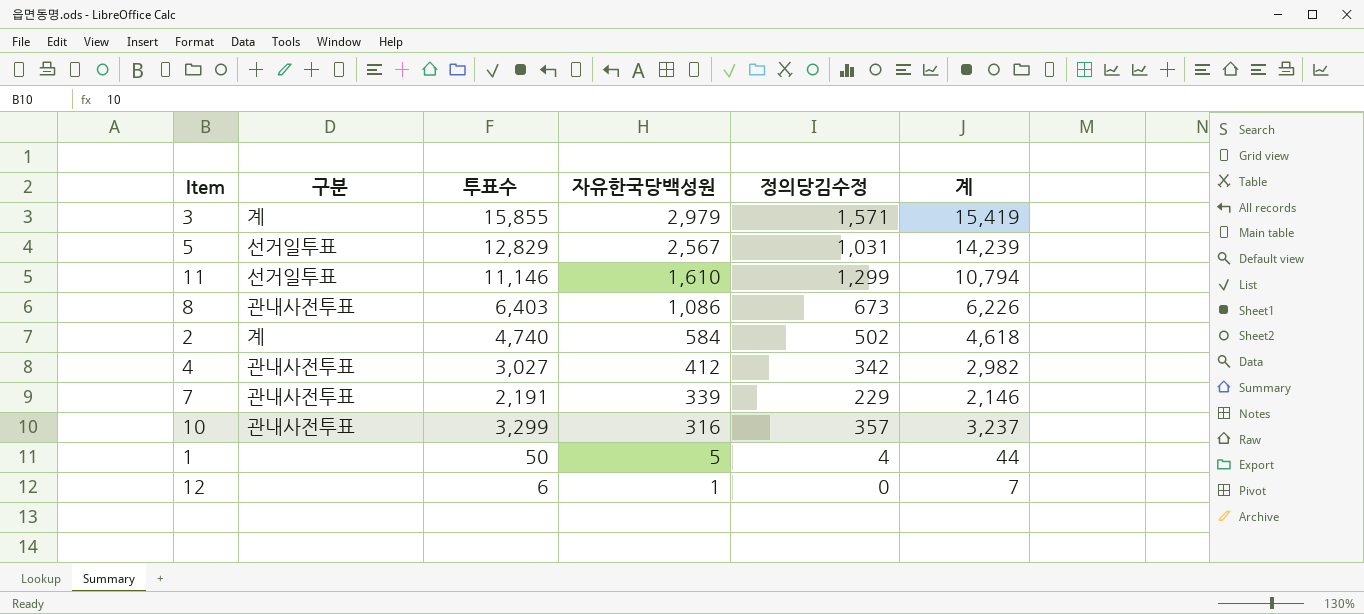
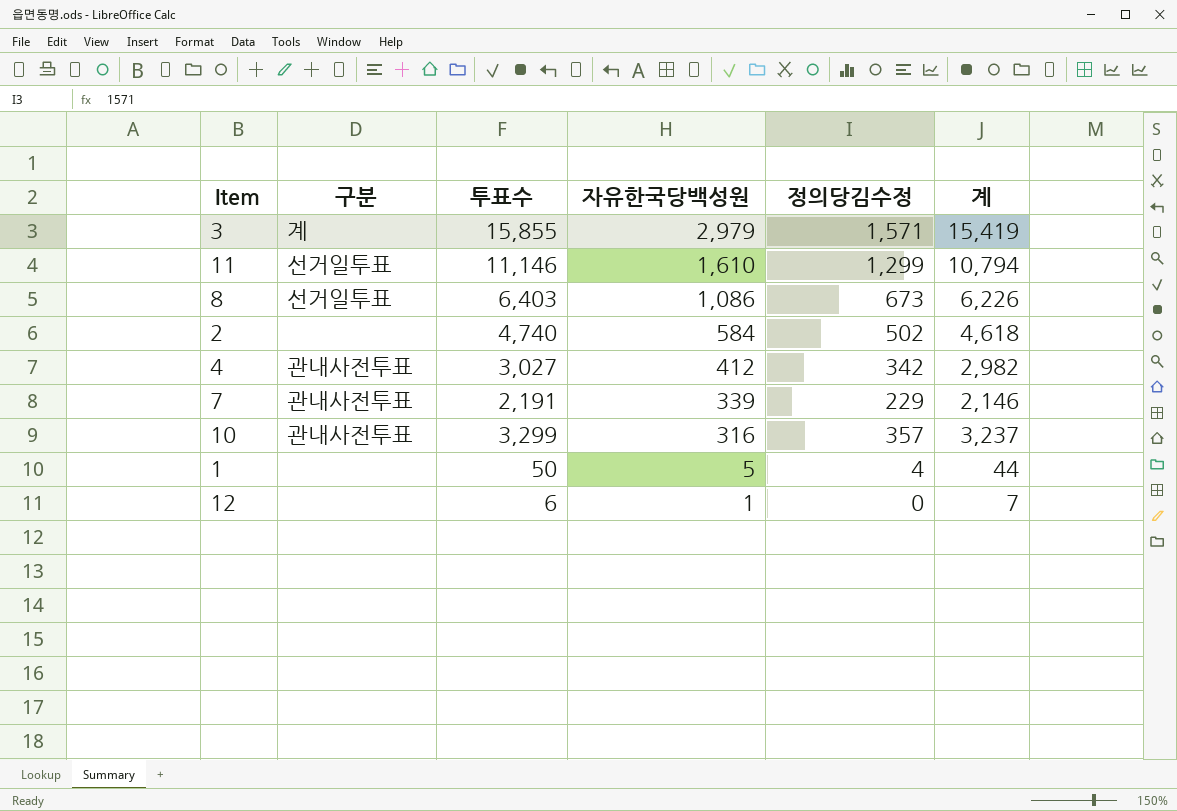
row 5: 선거일투표 | 12,829 | 2,567 | 1,031 | 14,239 -> none
8 | 구분: 관내사전투표 -> 선거일투표
2 | 구분: 계 -> none

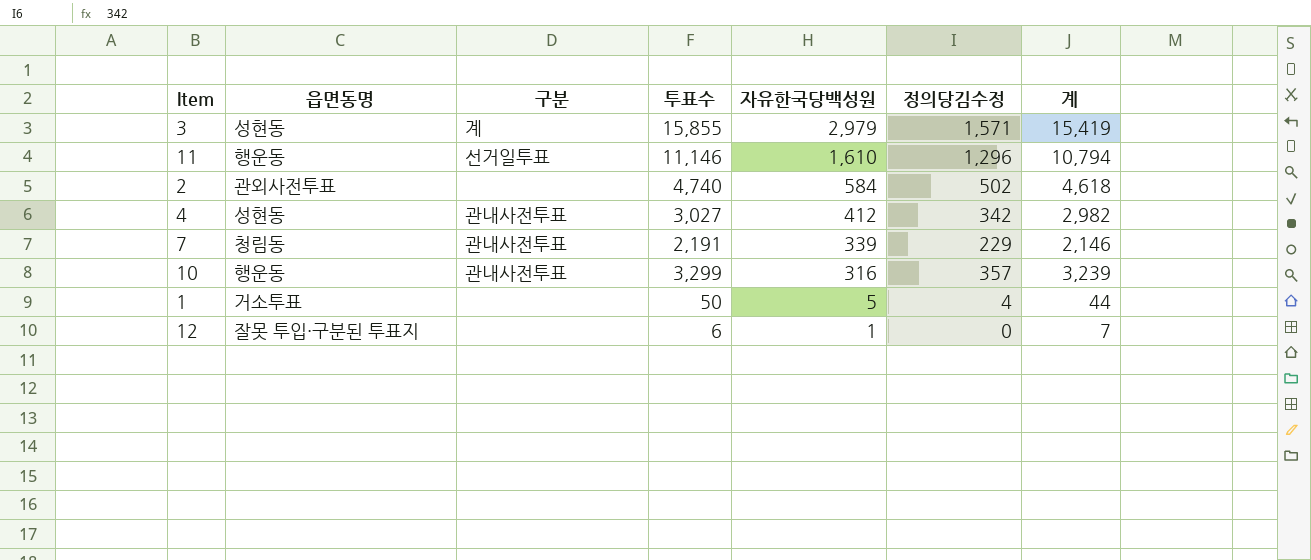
column 읍면동명 | position: none -> 2
row 8: 선거일투표 | 6,403 | 1,086 | 673 | 6,226 -> none
11 | 정의당김수정: 1,299 -> 1,296
10 | 계: 3,237 -> 3,239

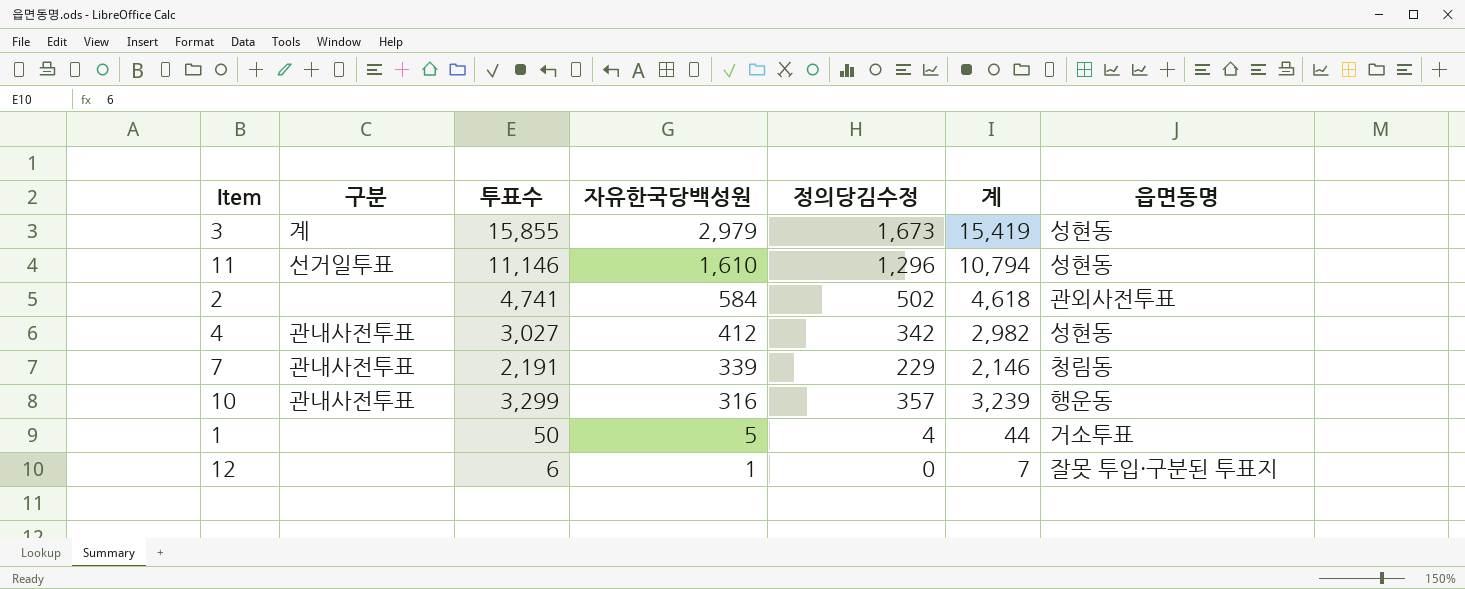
column 읍면동명 | position: 2 -> 7
3 | 정의당김수정: 1,571 -> 1,673
11 | 읍면동명: 행운동 -> 성현동
2 | 투표수: 4,740 -> 4,741

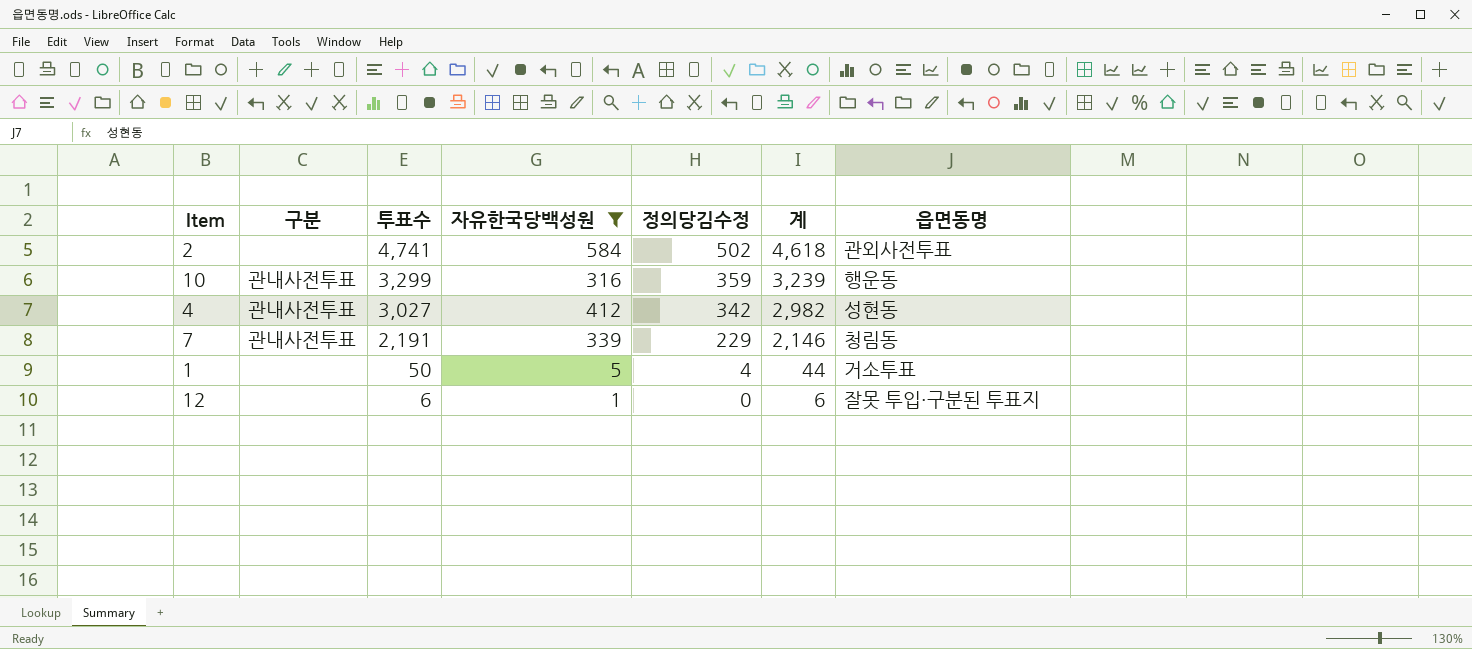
filter: none -> 자유한국당백성원 <= 584
row order: 자유한국당백성원 descending -> 투표수 descending
10 | 정의당김수정: 357 -> 359
12 | 계: 7 -> 6

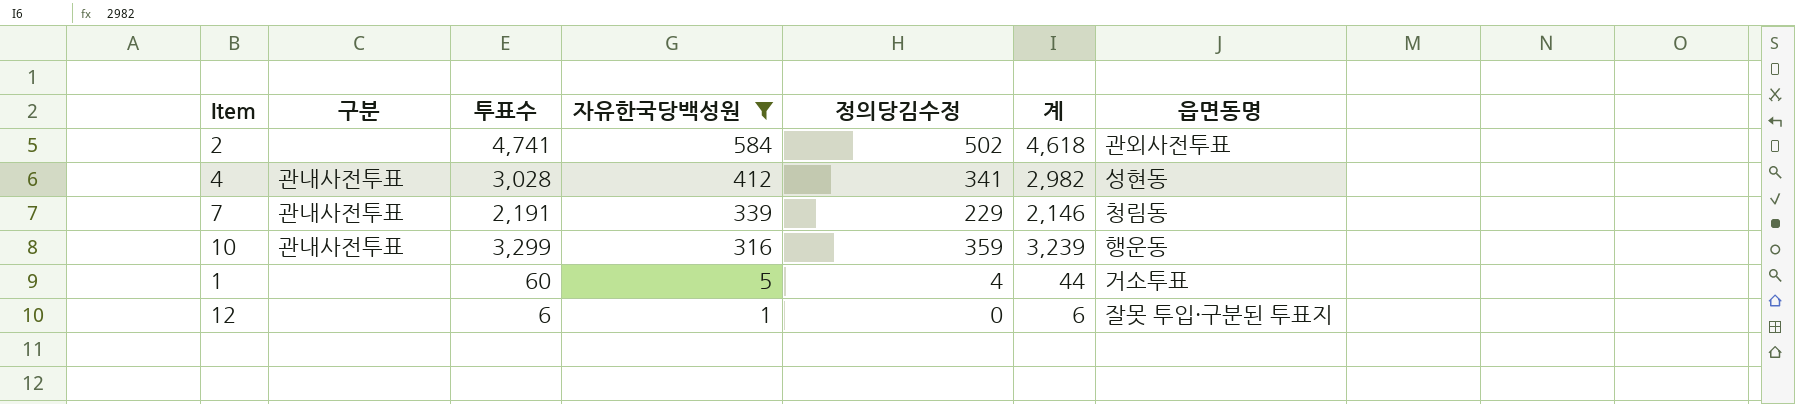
row order: 투표수 descending -> 자유한국당백성원 descending
4 | 투표수: 3,027 -> 3,028
4 | 정의당김수정: 342 -> 341
1 | 투표수: 50 -> 60

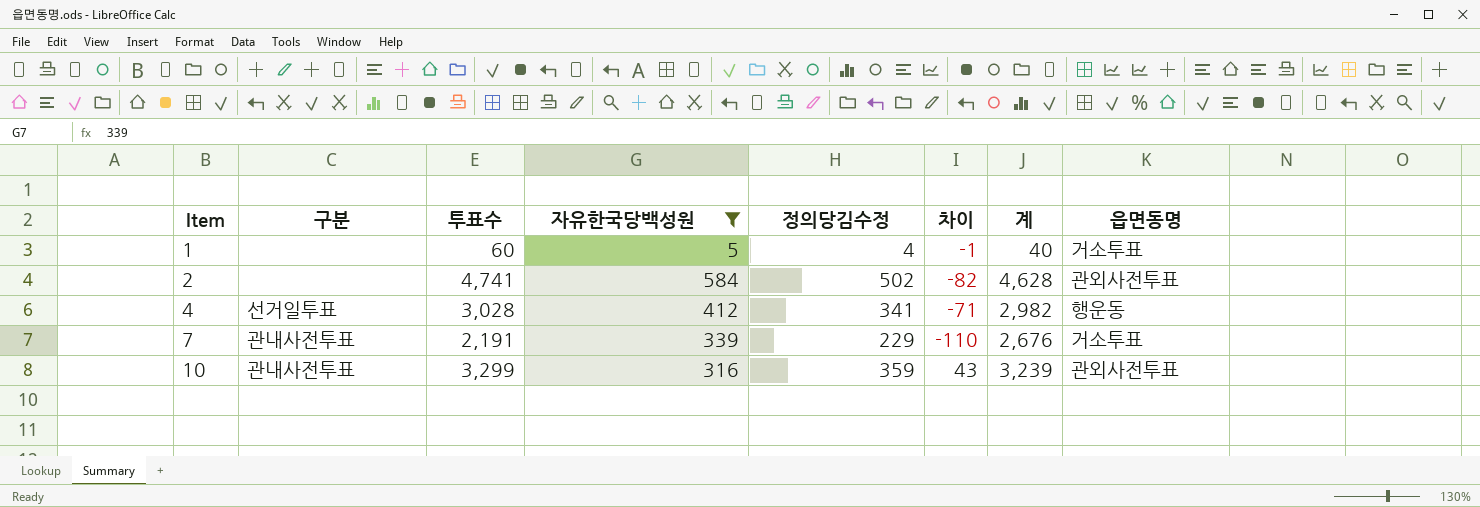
row order: 자유한국당백성원 descending -> Item ascending
column 차이 | formula: none -> [정의당김수정] - [자유한국당백성원]
row 12: none | 6 | 1 | 0 | 6 | 잘못 투입·구분된 투표지 -> none
1 | 계: 44 -> 40
2 | 계: 4,618 -> 4,628
4 | 구분: 관내사전투표 -> 선거일투표
4 | 읍면동명: 성현동 -> 행운동
7 | 계: 2,146 -> 2,676
7 | 읍면동명: 청림동 -> 거소투표
10 | 읍면동명: 행운동 -> 관외사전투표

